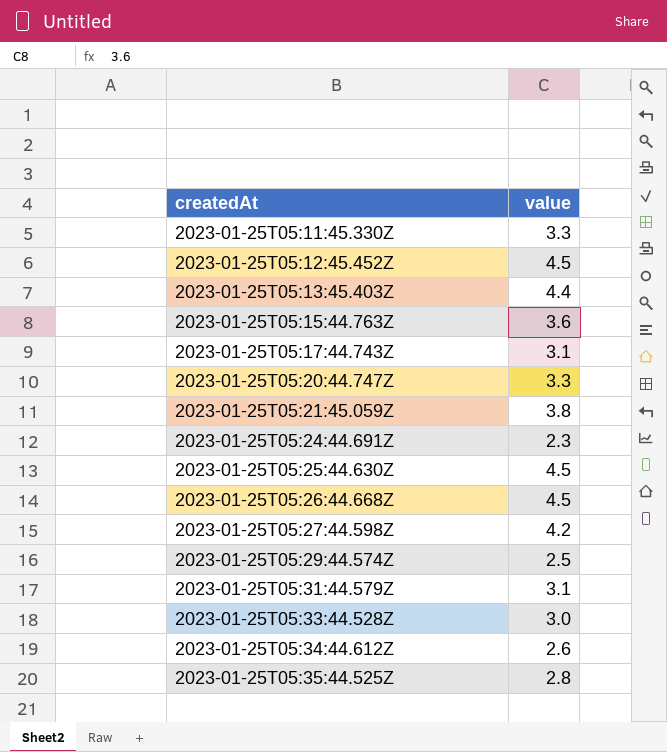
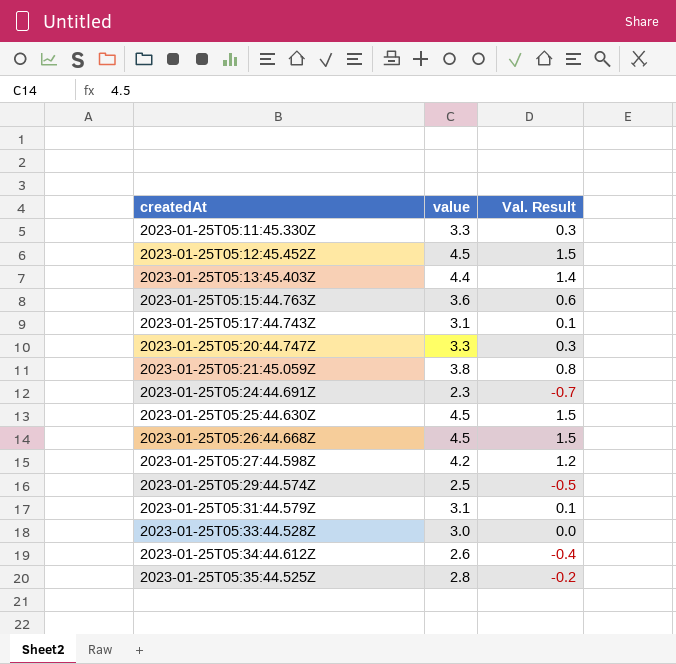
column Val. Result | formula: none -> [value] - 3

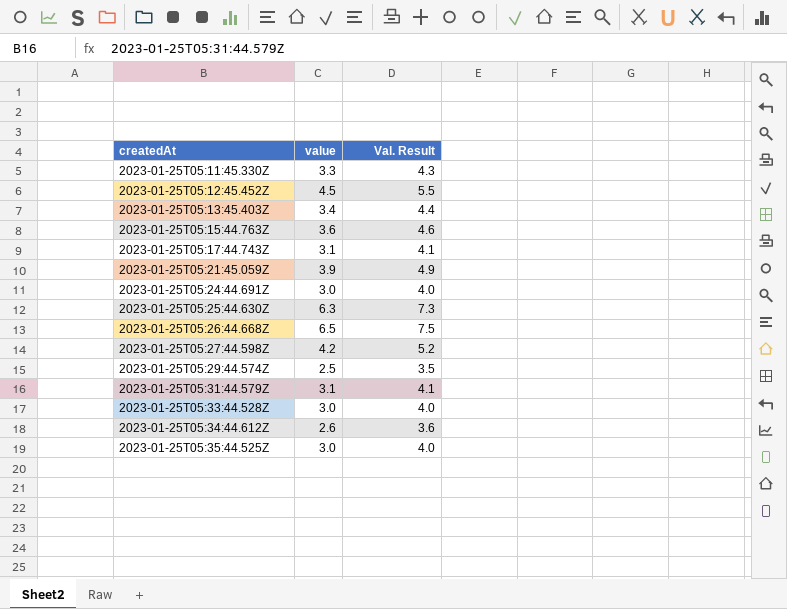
column Val. Result | formula: [value] - 3 -> [value] + 1
row 2023-01-25T05:20:44.747Z: 3.3 | 0.3 -> none
2023-01-25T05:13:45.403Z | value: 4.4 -> 3.4
2023-01-25T05:21:45.059Z | value: 3.8 -> 3.9
2023-01-25T05:24:44.691Z | value: 2.3 -> 3.0
2023-01-25T05:25:44.630Z | value: 4.5 -> 6.3
2023-01-25T05:26:44.668Z | value: 4.5 -> 6.5
2023-01-25T05:35:44.525Z | value: 2.8 -> 3.0

